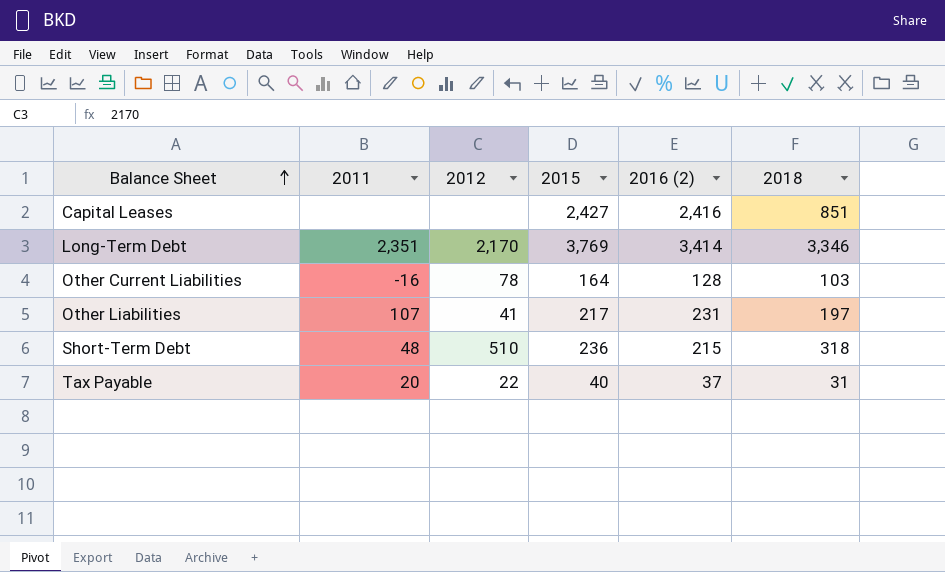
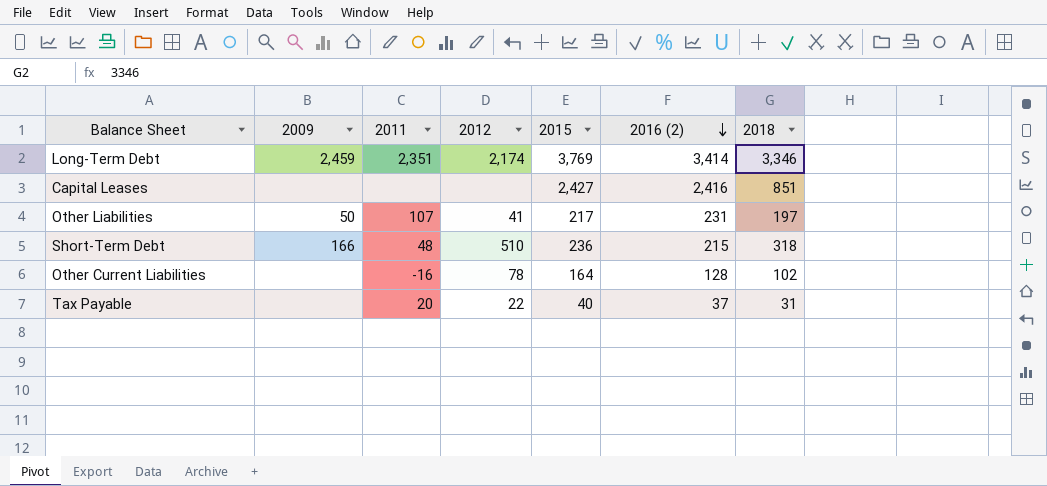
row order: Balance Sheet ascending -> 2016 (2) descending
column 2009 | position: none -> 2
Long-Term Debt | 2012: 2,170 -> 2,174
Other Current Liabilities | 2018: 103 -> 102

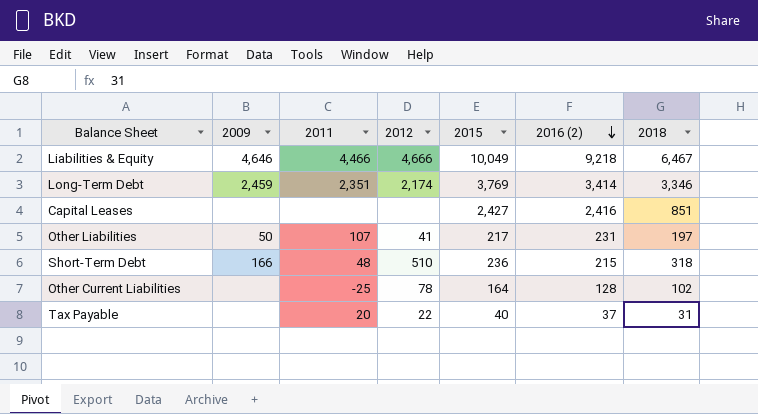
row Liabilities & Equity: none -> 4,646 | 4,466 | 4,666 | 10,049 | 9,218 | 6,467
Other Current Liabilities | 2011: -16 -> -25

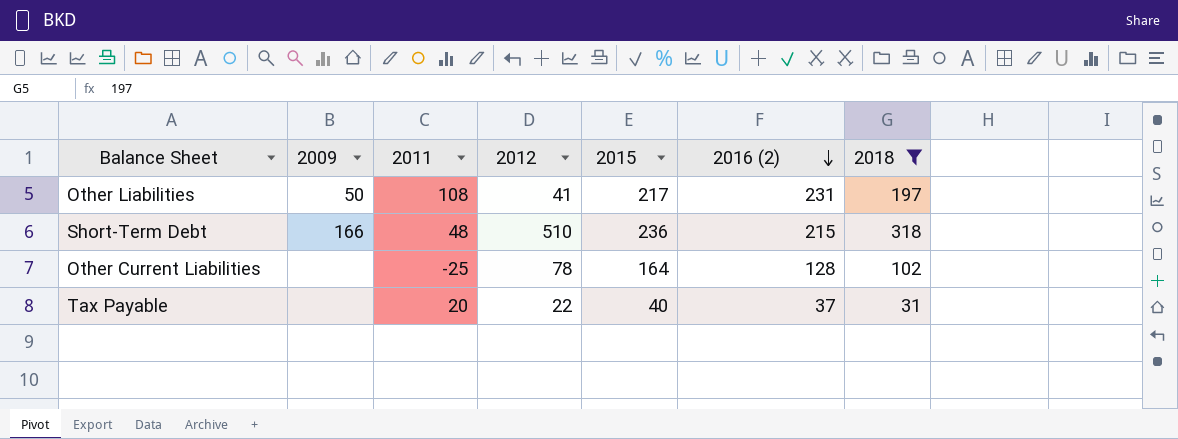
filter: none -> 2018 <= 318
Other Liabilities | 2011: 107 -> 108

